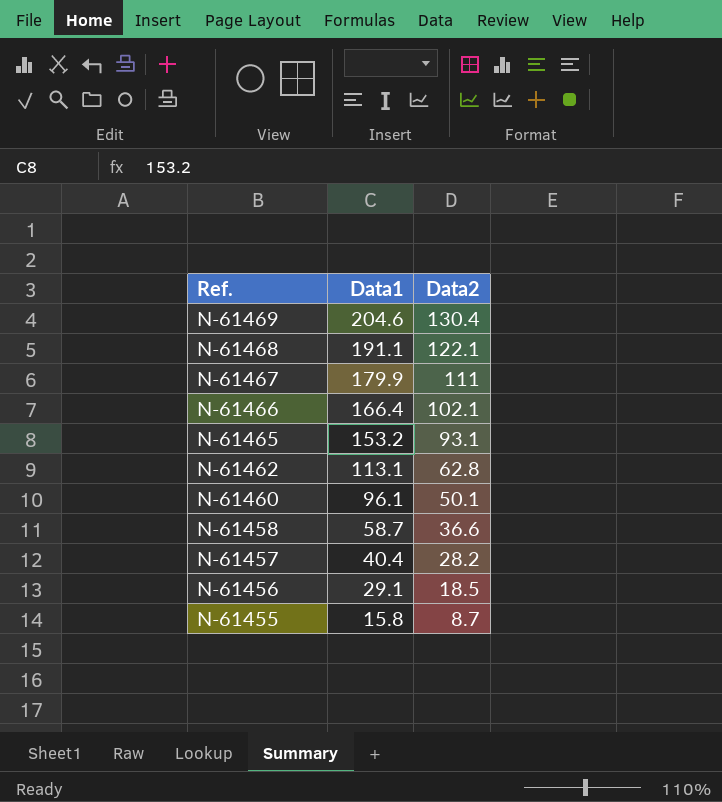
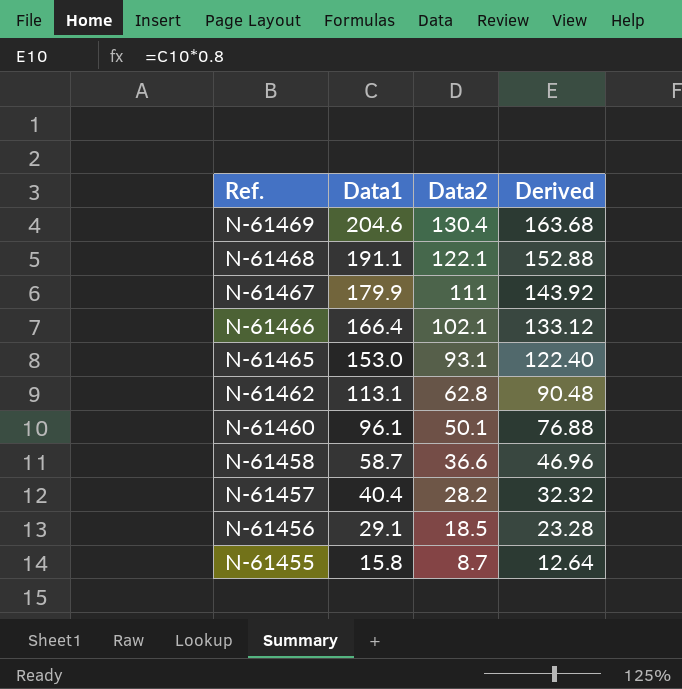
column Derived | formula: none -> [Data1] * 0.8
N-61465 | Data1: 153.2 -> 153.0

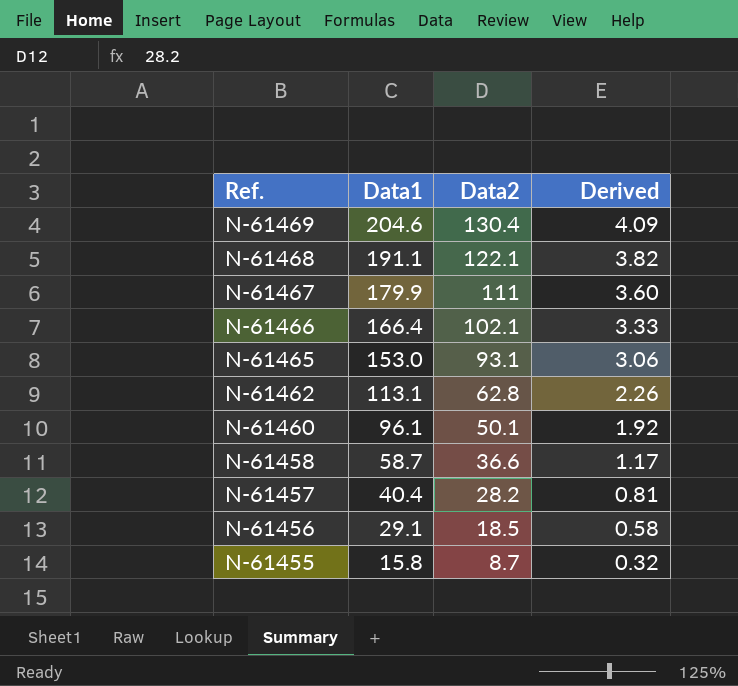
column Derived | formula: [Data1] * 0.8 -> [Data1] * 0.02

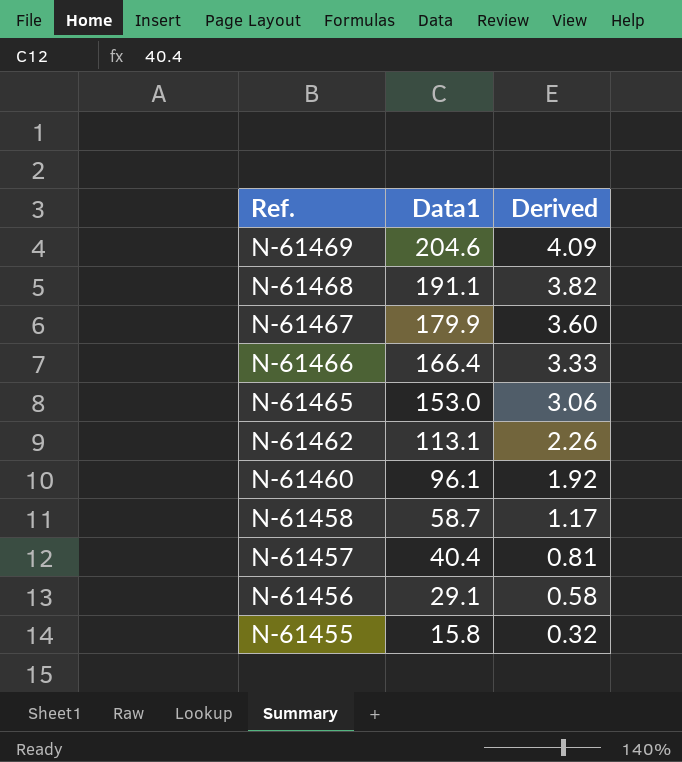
column Data2 | position: 3 -> none

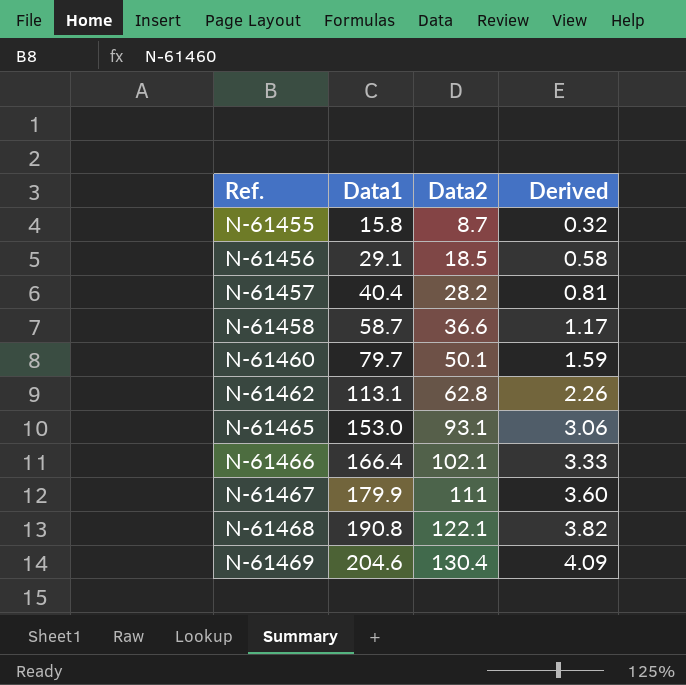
row order: Ref. descending -> Ref. ascending
column Data2 | position: none -> 3
N-61460 | Data1: 96.1 -> 79.7
N-61460 | Derived: 1.92 -> 1.59
N-61468 | Data1: 191.1 -> 190.8

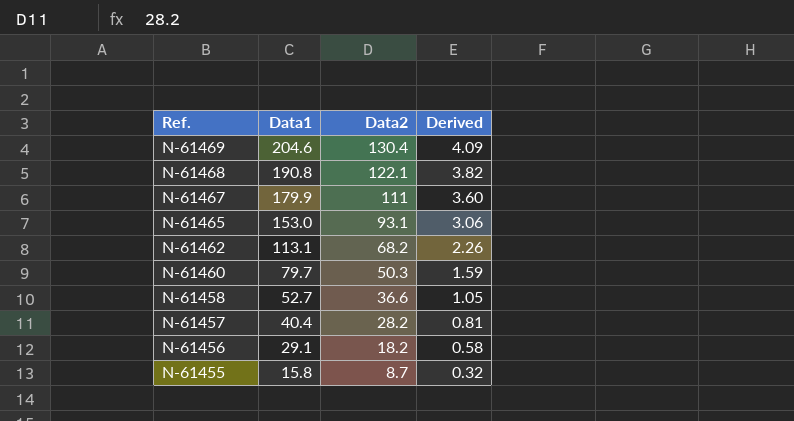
row order: Ref. ascending -> Ref. descending
row N-61466: 166.4 | 102.1 | 3.33 -> none
N-61462 | Data2: 62.8 -> 68.2
N-61460 | Data2: 50.1 -> 50.3
N-61458 | Data1: 58.7 -> 52.7
N-61458 | Derived: 1.17 -> 1.05
N-61456 | Data2: 18.5 -> 18.2

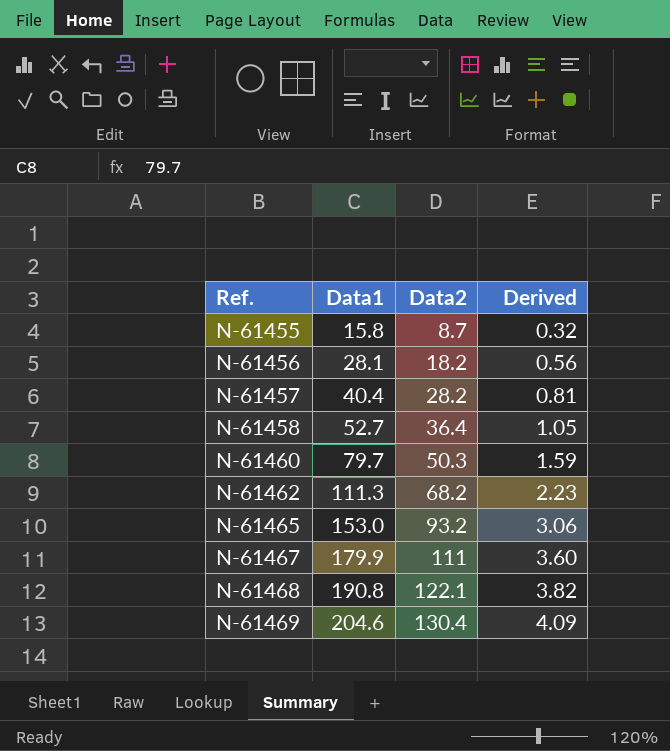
row order: Ref. descending -> Ref. ascending
N-61456 | Data1: 29.1 -> 28.1
N-61456 | Derived: 0.58 -> 0.56
N-61458 | Data2: 36.6 -> 36.4
N-61462 | Data1: 113.1 -> 111.3
N-61462 | Derived: 2.26 -> 2.23
N-61465 | Data2: 93.1 -> 93.2

